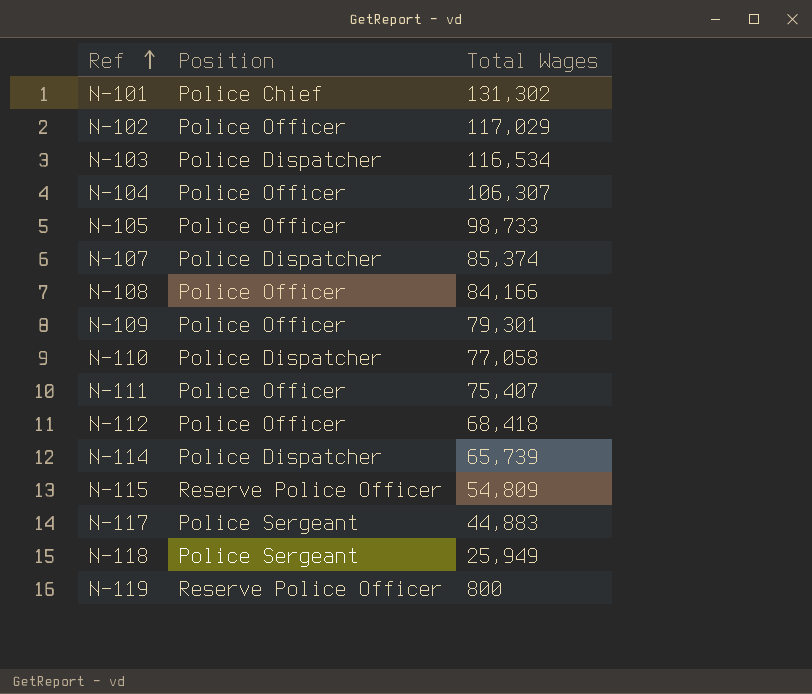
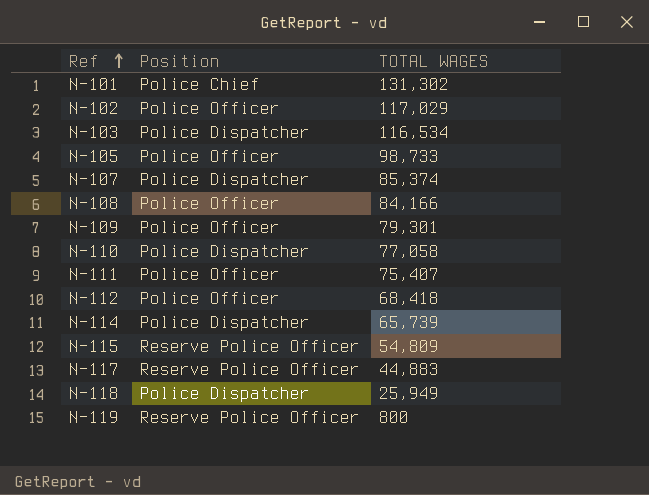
column name: Total Wages -> TOTAL WAGES
row N-104: Police Officer | 106,307 -> none
N-117 | Position: Police Sergeant -> Reserve Police Officer
N-118 | Position: Police Sergeant -> Police Dispatcher

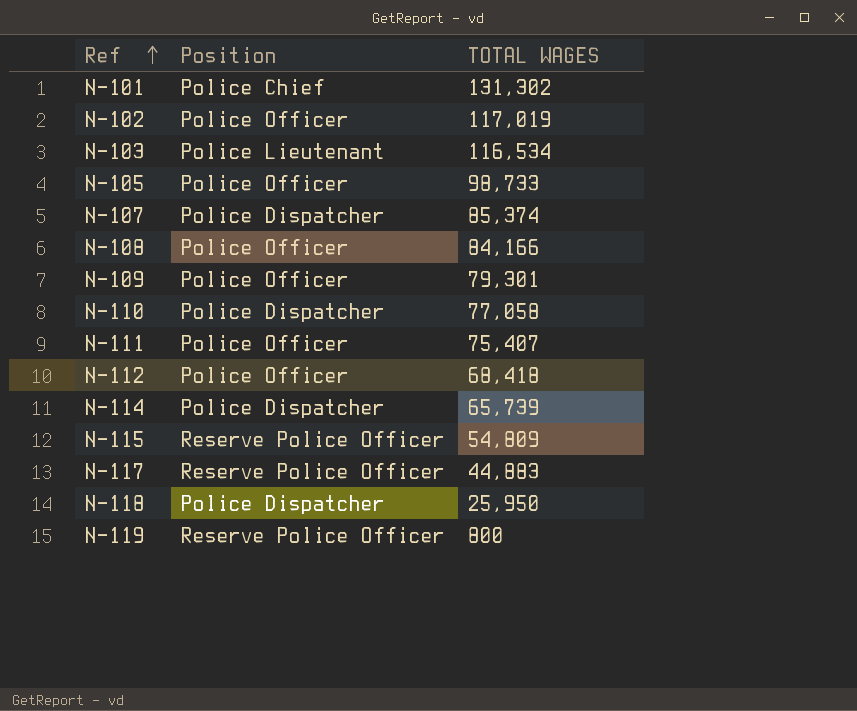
N-102 | TOTAL WAGES: 117,029 -> 117,019
N-103 | Position: Police Dispatcher -> Police Lieutenant
N-118 | TOTAL WAGES: 25,949 -> 25,950

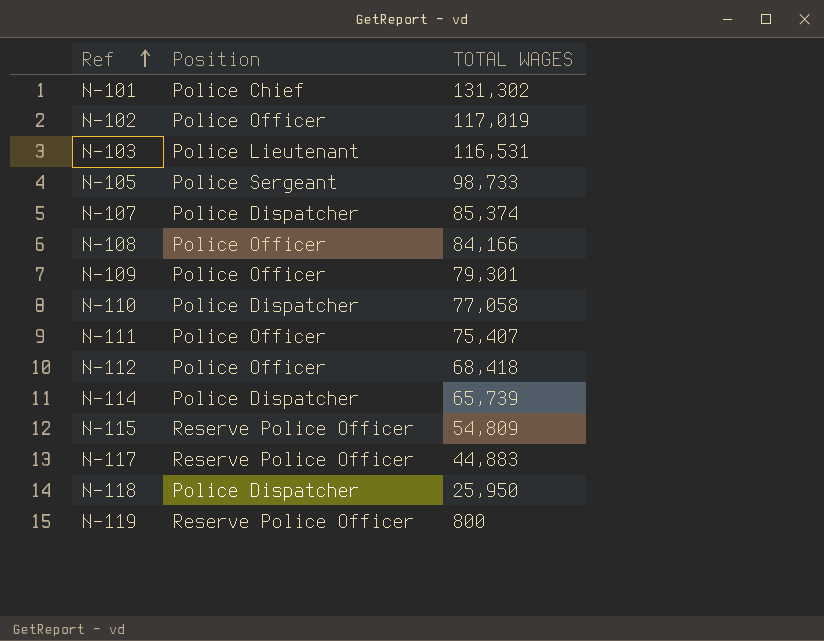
N-103 | TOTAL WAGES: 116,534 -> 116,531
N-105 | Position: Police Officer -> Police Sergeant

